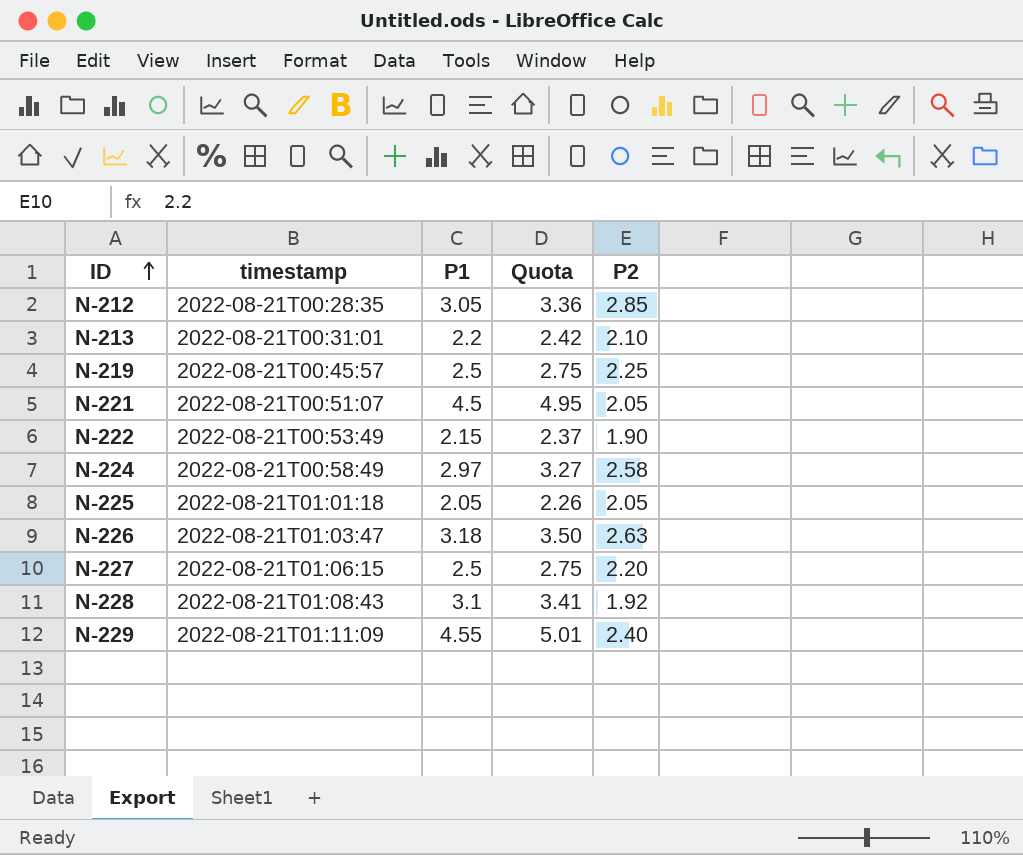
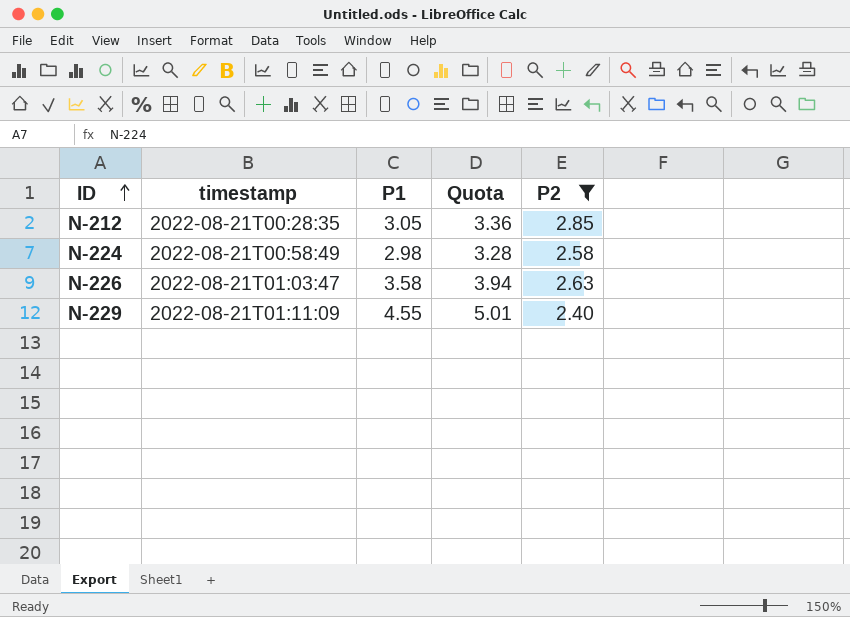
filter: none -> P2 >= 2.40
N-224 | P1: 2.97 -> 2.98
N-224 | Quota: 3.27 -> 3.28
N-226 | P1: 3.18 -> 3.58
N-226 | Quota: 3.50 -> 3.94

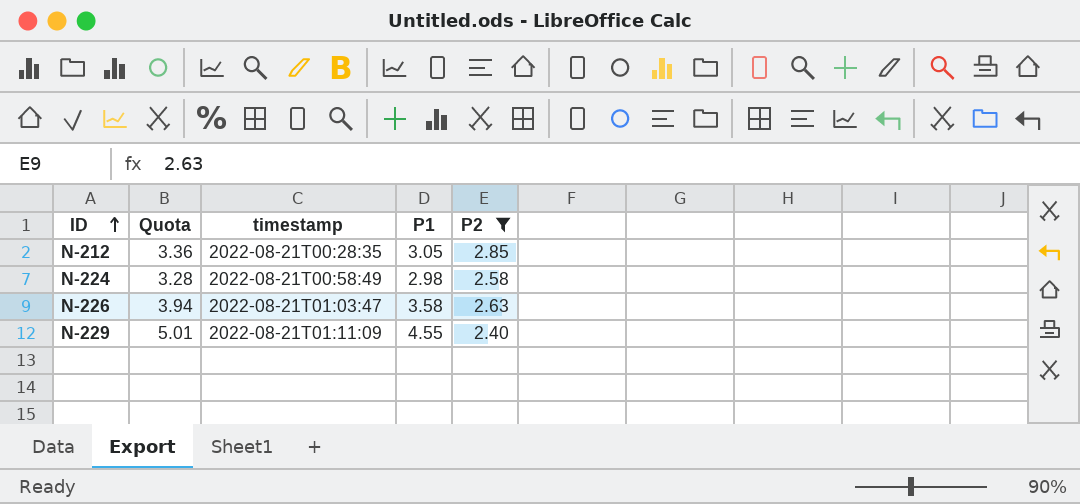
column Quota | position: 4 -> 2

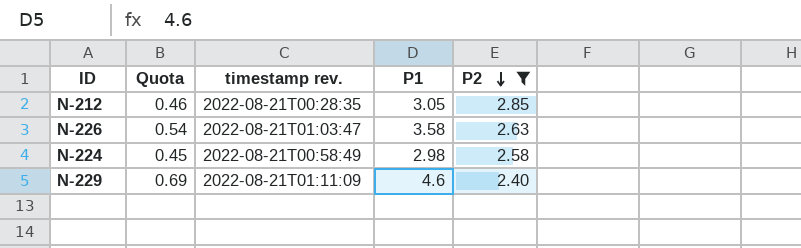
row order: ID ascending -> P2 descending
column Quota | formula: [P1] * 1.1 -> [P1] * 0.15
column name: timestamp -> timestamp rev.
N-229 | P1: 4.55 -> 4.6

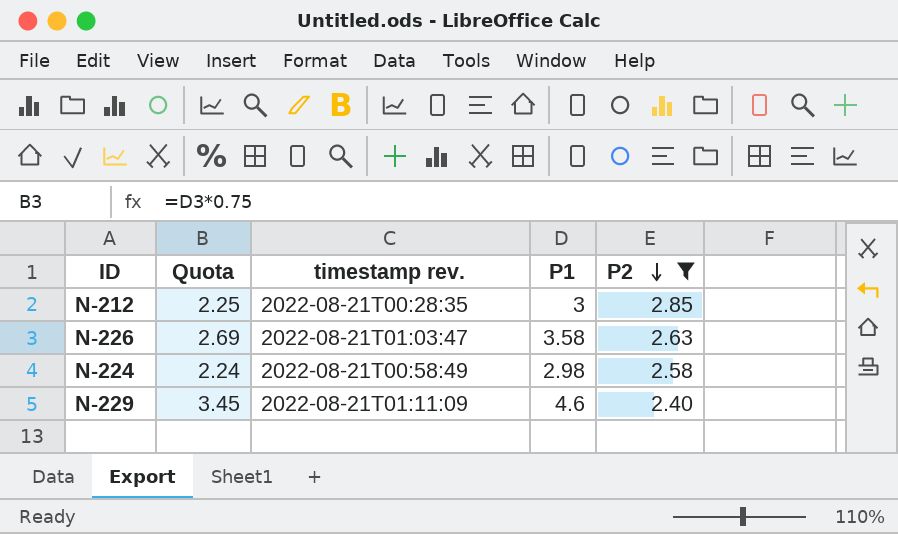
column Quota | formula: [P1] * 0.15 -> [P1] * 0.75
N-212 | P1: 3.05 -> 3

